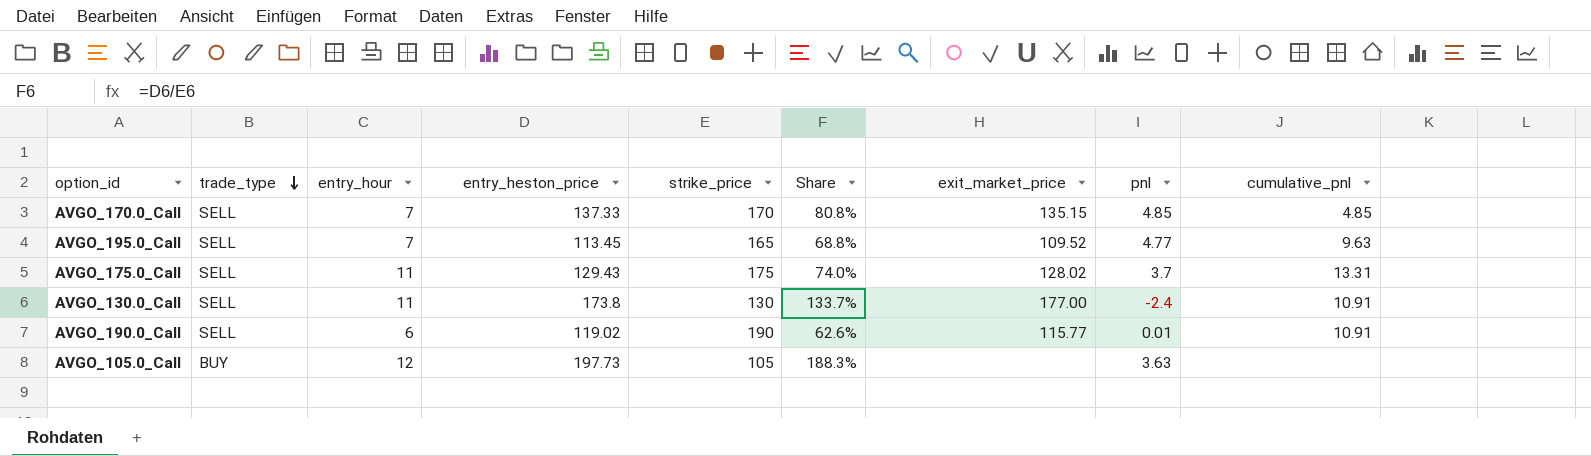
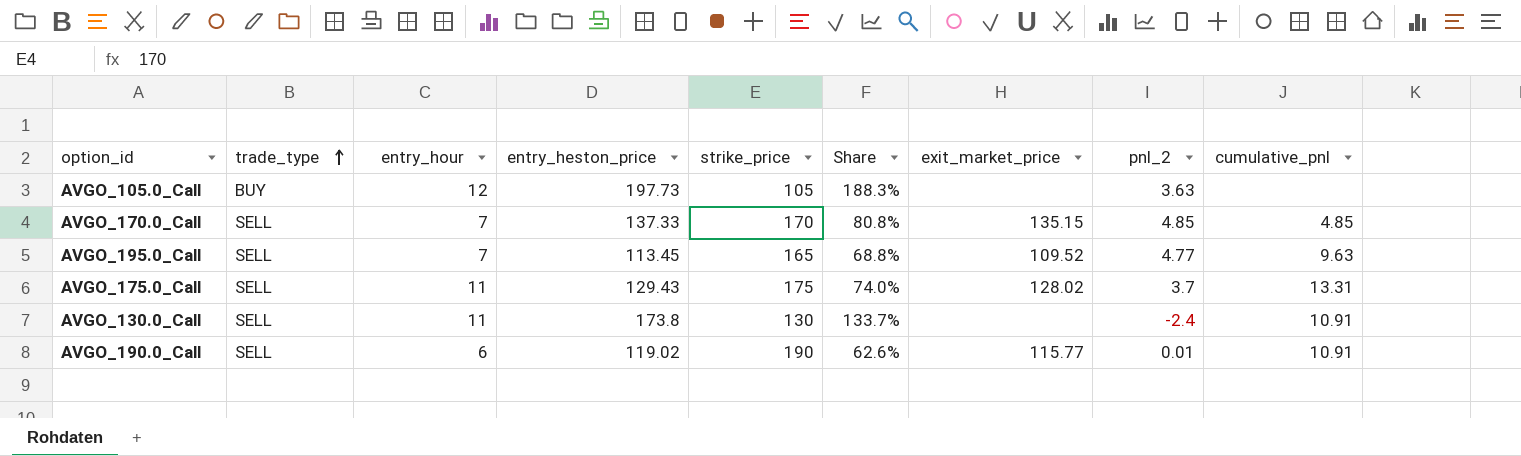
row order: trade_type descending -> trade_type ascending
column name: pnl -> pnl_2
AVGO_130.0_Call | exit_market_price: 177.00 -> none

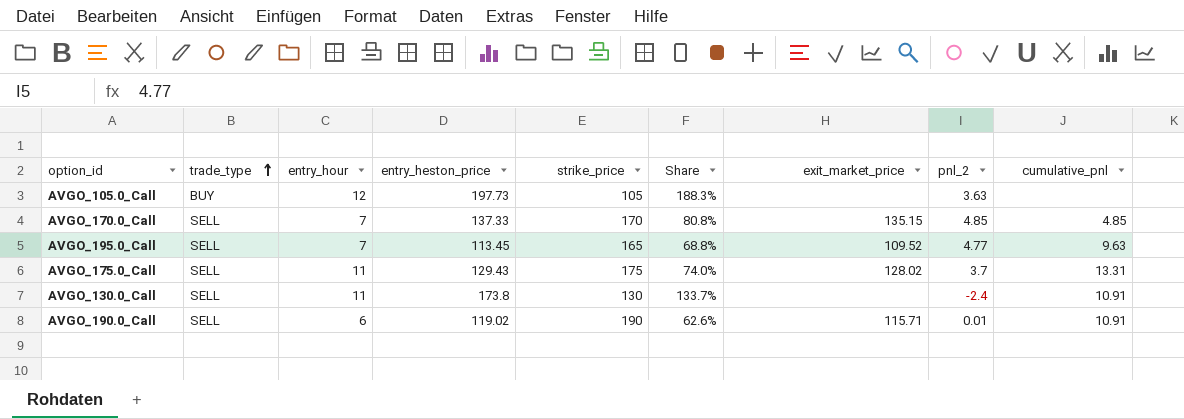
AVGO_190.0_Call | exit_market_price: 115.77 -> 115.71

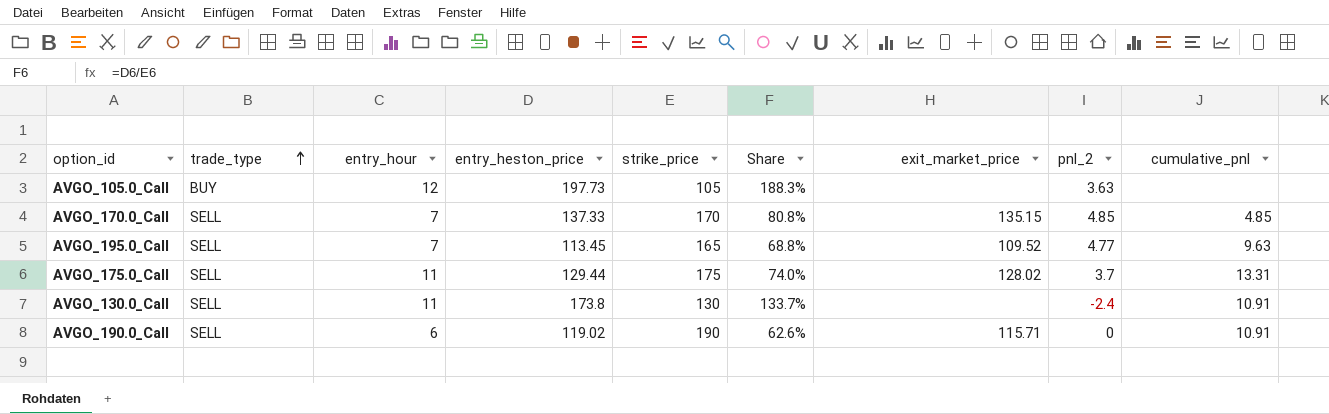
AVGO_175.0_Call | entry_heston_price: 129.43 -> 129.44
AVGO_190.0_Call | pnl_2: 0.01 -> 0

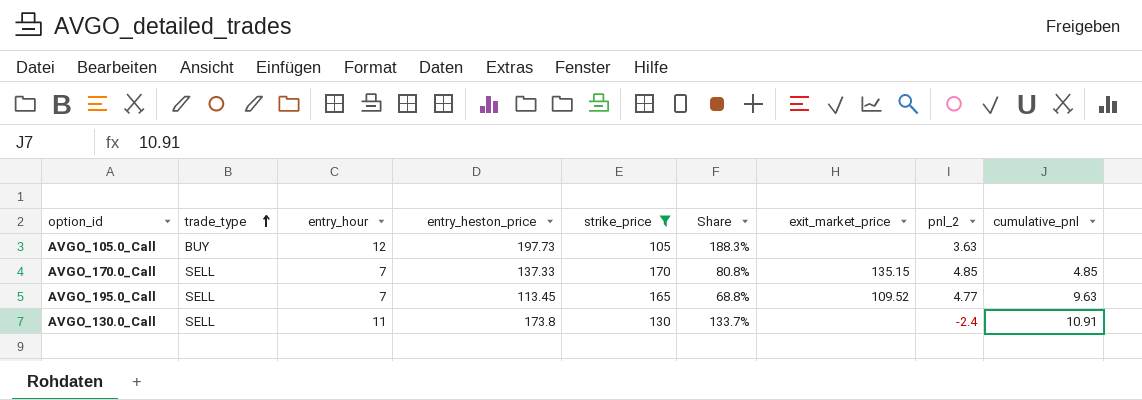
filter: none -> strike_price <= 170

